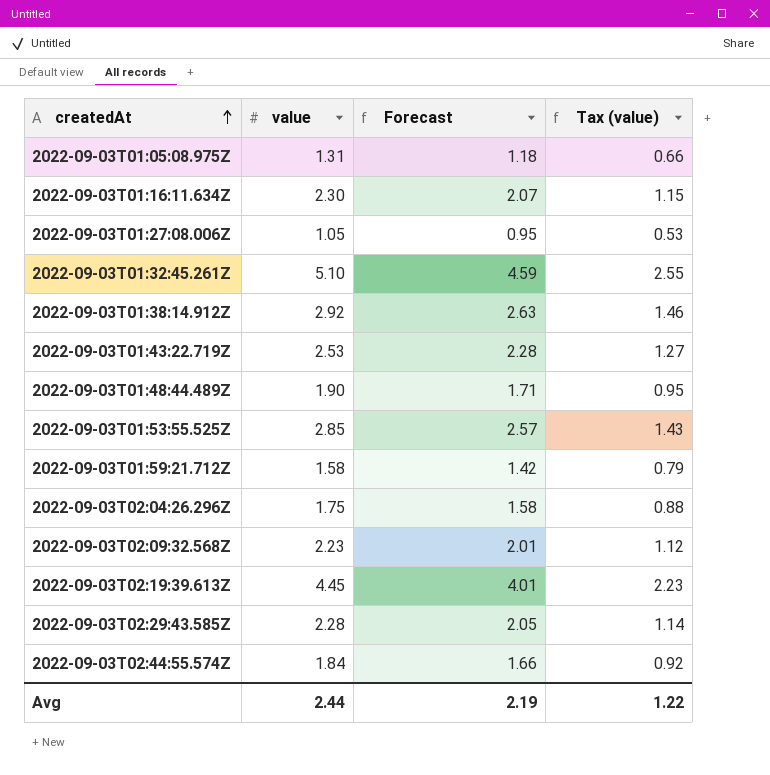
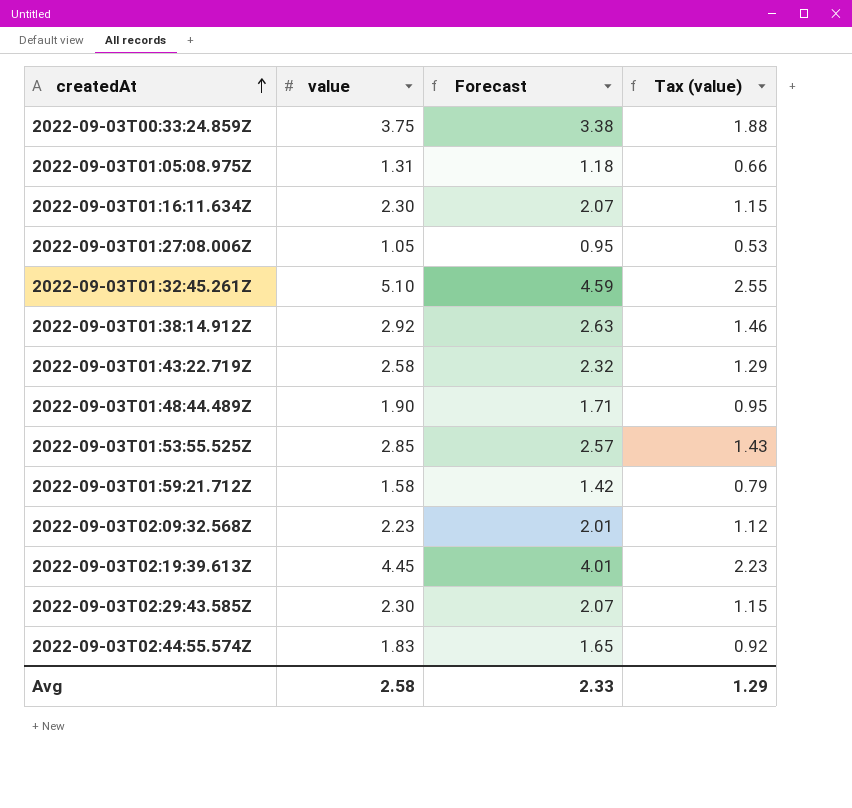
row 2022-09-03T02:04:26.296Z: 1.75 | 1.58 | 0.88 -> none
row 2022-09-03T00:33:24.859Z: none -> 3.75 | 3.38 | 1.88
2022-09-03T01:43:22.719Z | value: 2.53 -> 2.58
2022-09-03T01:43:22.719Z | Forecast: 2.28 -> 2.32
2022-09-03T01:43:22.719Z | Tax (value): 1.27 -> 1.29
2022-09-03T02:29:43.585Z | value: 2.28 -> 2.30
2022-09-03T02:29:43.585Z | Forecast: 2.05 -> 2.07
2022-09-03T02:29:43.585Z | Tax (value): 1.14 -> 1.15
2022-09-03T02:44:55.574Z | value: 1.84 -> 1.83
2022-09-03T02:44:55.574Z | Forecast: 1.66 -> 1.65
Avg | value: 2.44 -> 2.58
Avg | Forecast: 2.19 -> 2.33
Avg | Tax (value): 1.22 -> 1.29

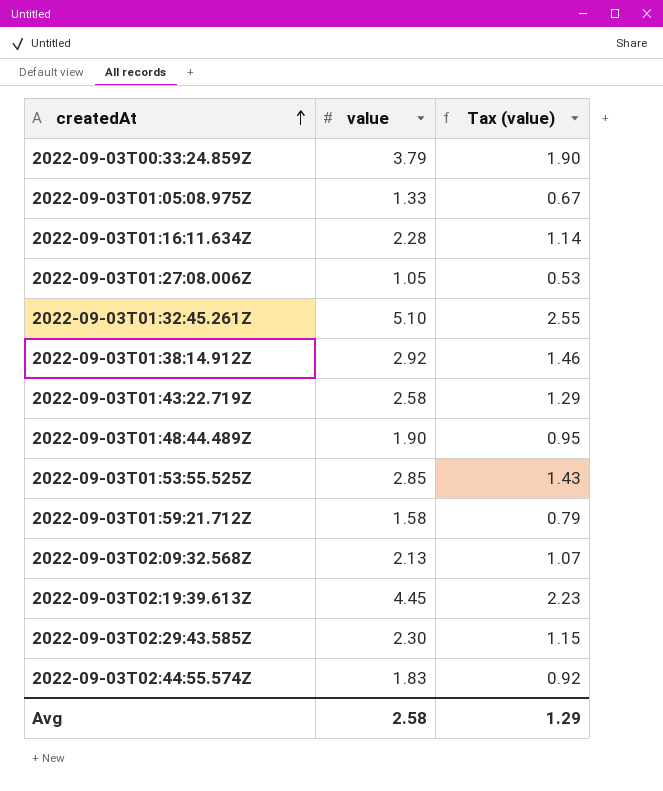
column Forecast | formula: [value] * 0.9 -> none
2022-09-03T00:33:24.859Z | value: 3.75 -> 3.79
2022-09-03T00:33:24.859Z | Tax (value): 1.88 -> 1.90
2022-09-03T01:05:08.975Z | value: 1.31 -> 1.33
2022-09-03T01:05:08.975Z | Tax (value): 0.66 -> 0.67
2022-09-03T01:16:11.634Z | value: 2.30 -> 2.28
2022-09-03T01:16:11.634Z | Tax (value): 1.15 -> 1.14
2022-09-03T02:09:32.568Z | value: 2.23 -> 2.13
2022-09-03T02:09:32.568Z | Tax (value): 1.12 -> 1.07

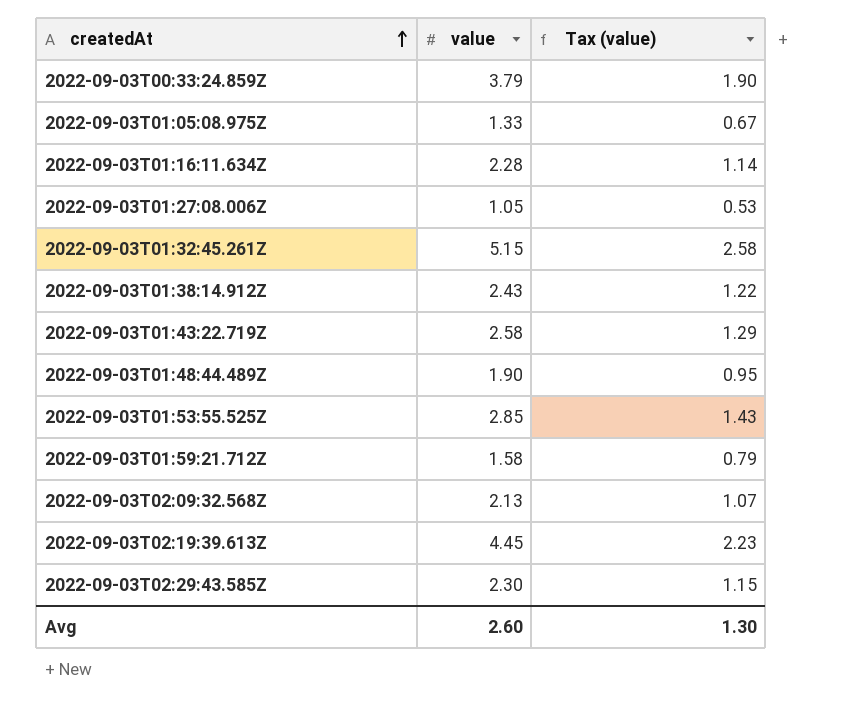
row 2022-09-03T02:44:55.574Z: 1.83 | 0.92 -> none
2022-09-03T01:32:45.261Z | value: 5.10 -> 5.15
2022-09-03T01:32:45.261Z | Tax (value): 2.55 -> 2.58
2022-09-03T01:38:14.912Z | value: 2.92 -> 2.43
2022-09-03T01:38:14.912Z | Tax (value): 1.46 -> 1.22
Avg | value: 2.58 -> 2.60
Avg | Tax (value): 1.29 -> 1.30

